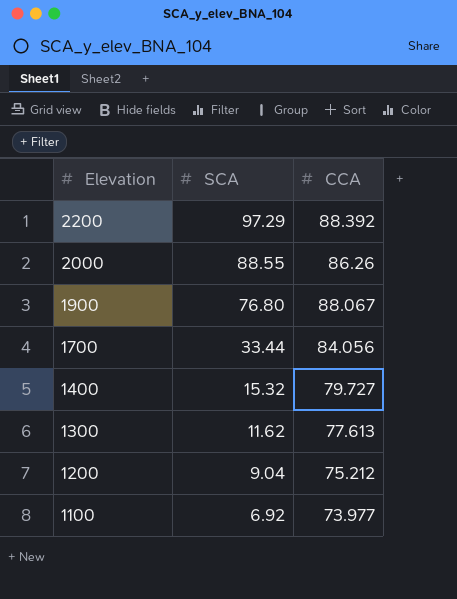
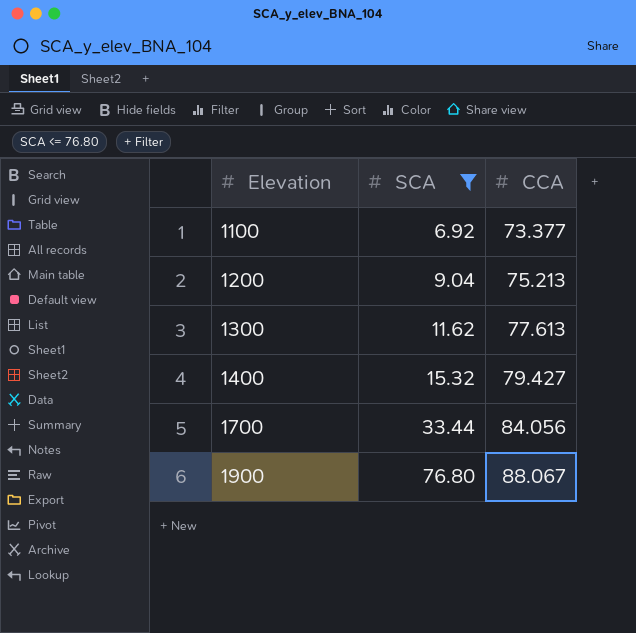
filter: none -> SCA <= 76.80
row order: Elevation descending -> Elevation ascending
1100 | CCA: 73.977 -> 73.377
1200 | CCA: 75.212 -> 75.213
1400 | CCA: 79.727 -> 79.427

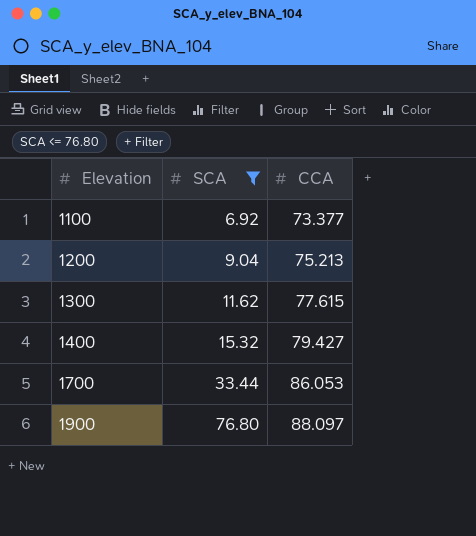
1300 | CCA: 77.613 -> 77.615
1700 | CCA: 84.056 -> 86.053
1900 | CCA: 88.067 -> 88.097

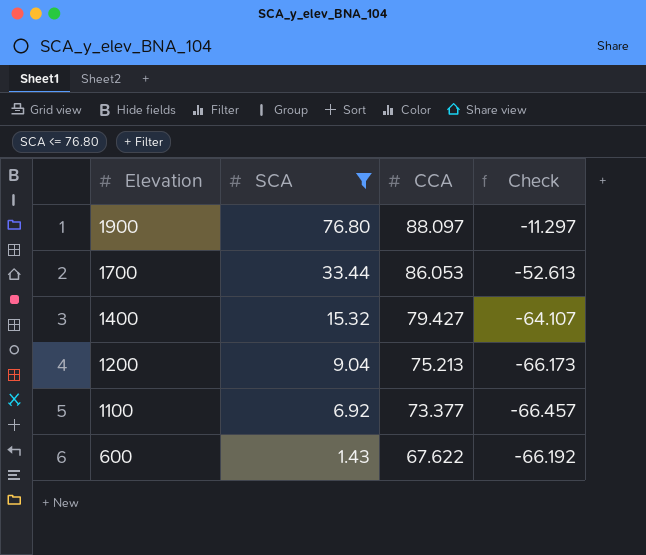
row order: Elevation ascending -> Elevation descending
column Check | formula: none -> [SCA] - [CCA]
row 1300: 11.62 | 77.615 -> none
row 600: none -> 1.43 | 67.622 | -66.192

